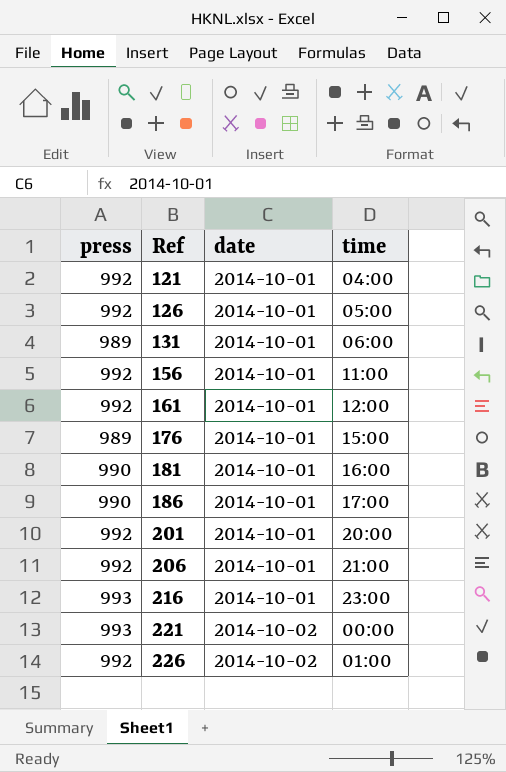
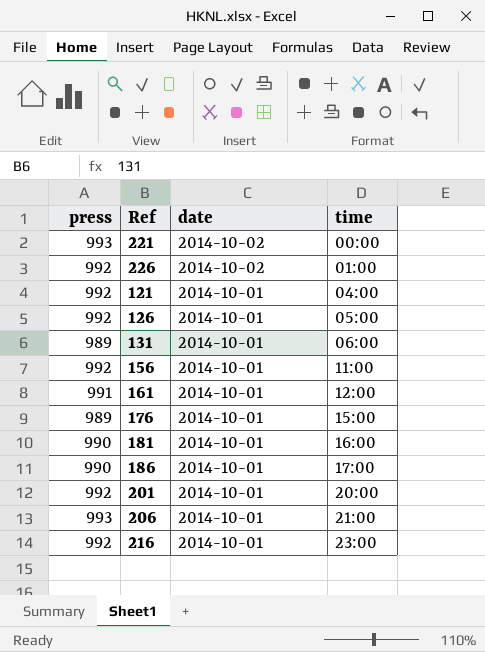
row order: Ref ascending -> date descending
161 | press: 992 -> 991
206 | press: 992 -> 993
216 | press: 993 -> 992

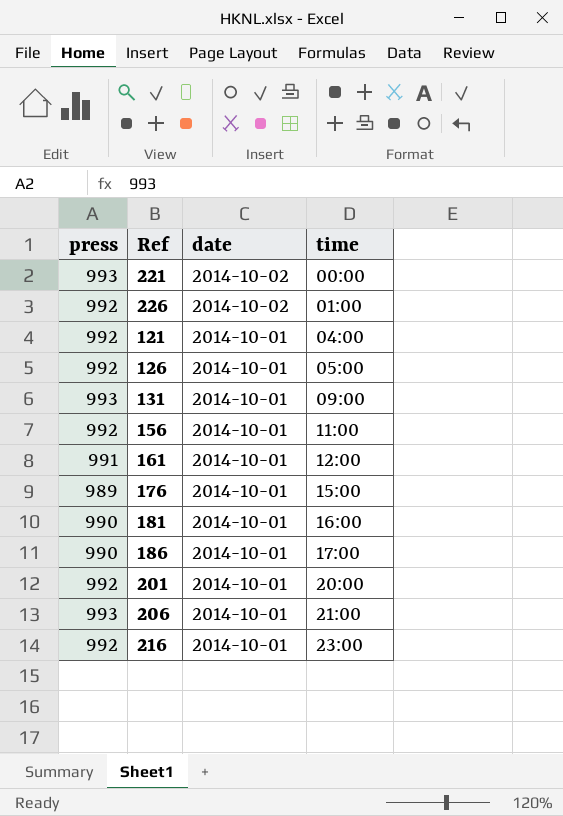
131 | press: 989 -> 993
131 | time: 06:00 -> 09:00

